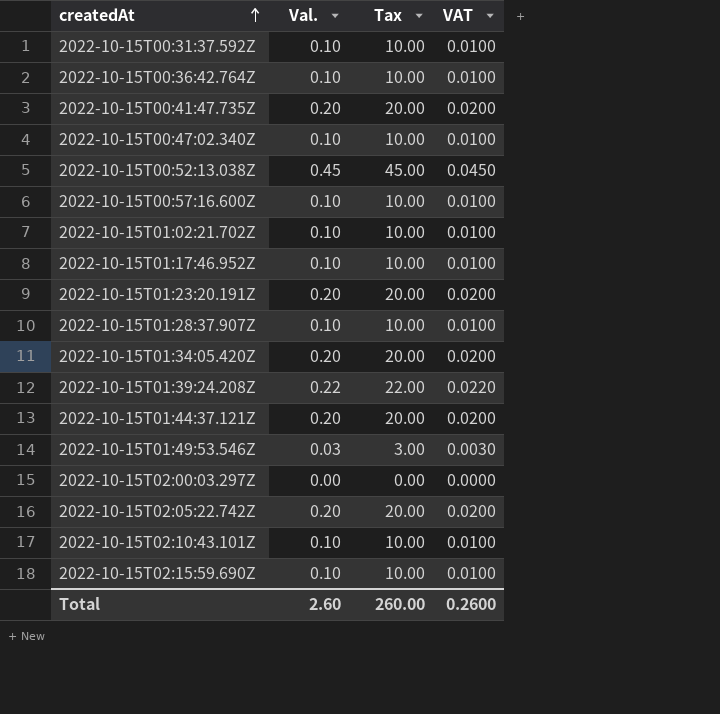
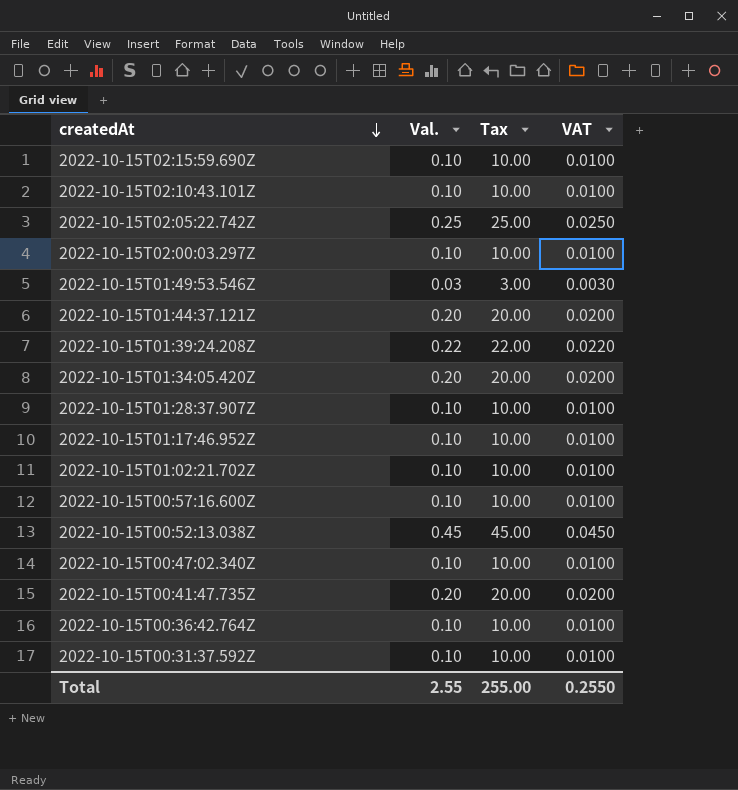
row order: createdAt ascending -> createdAt descending
row 2022-10-15T01:23:20.191Z: 0.20 | 20.00 | 0.0200 -> none
2022-10-15T02:05:22.742Z | Val.: 0.20 -> 0.25
2022-10-15T02:05:22.742Z | Tax: 20.00 -> 25.00
2022-10-15T02:05:22.742Z | VAT: 0.0200 -> 0.0250
2022-10-15T02:00:03.297Z | Val.: 0.00 -> 0.10
2022-10-15T02:00:03.297Z | Tax: 0.00 -> 10.00
2022-10-15T02:00:03.297Z | VAT: 0.0000 -> 0.0100
Total | Val.: 2.60 -> 2.55
Total | Tax: 260.00 -> 255.00
Total | VAT: 0.2600 -> 0.2550

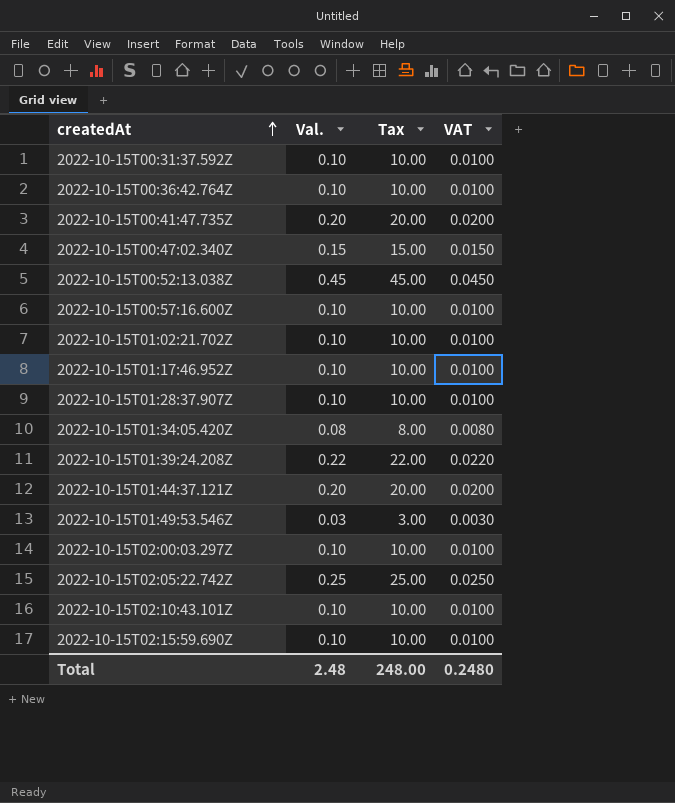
row order: createdAt descending -> createdAt ascending
2022-10-15T00:47:02.340Z | Val.: 0.10 -> 0.15
2022-10-15T00:47:02.340Z | Tax: 10.00 -> 15.00
2022-10-15T00:47:02.340Z | VAT: 0.0100 -> 0.0150
2022-10-15T01:34:05.420Z | Val.: 0.20 -> 0.08
2022-10-15T01:34:05.420Z | Tax: 20.00 -> 8.00
2022-10-15T01:34:05.420Z | VAT: 0.0200 -> 0.0080
Total | Val.: 2.55 -> 2.48
Total | Tax: 255.00 -> 248.00
Total | VAT: 0.2550 -> 0.2480

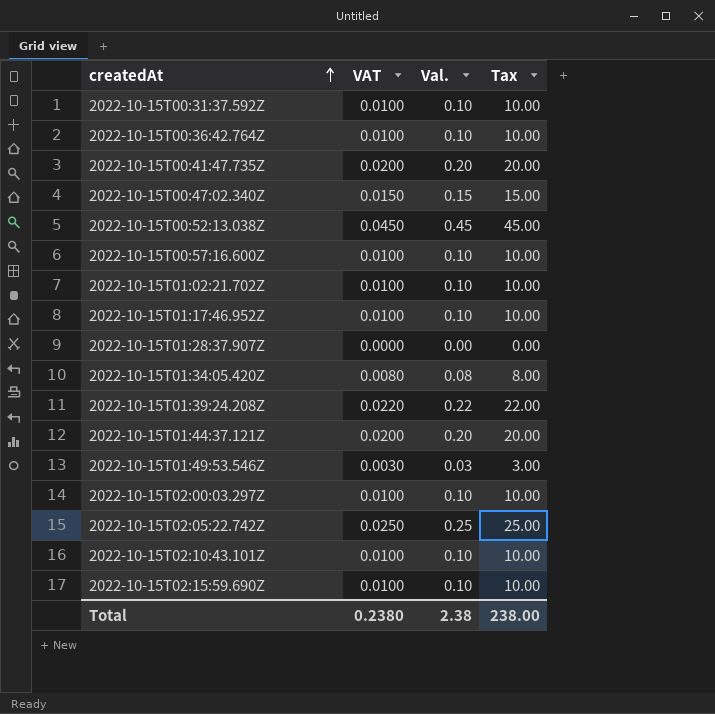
column VAT | position: 4 -> 2
2022-10-15T01:28:37.907Z | VAT: 0.0100 -> 0.0000
2022-10-15T01:28:37.907Z | Val.: 0.10 -> 0.00
2022-10-15T01:28:37.907Z | Tax: 10.00 -> 0.00
Total | VAT: 0.2480 -> 0.2380
Total | Val.: 2.48 -> 2.38
Total | Tax: 248.00 -> 238.00

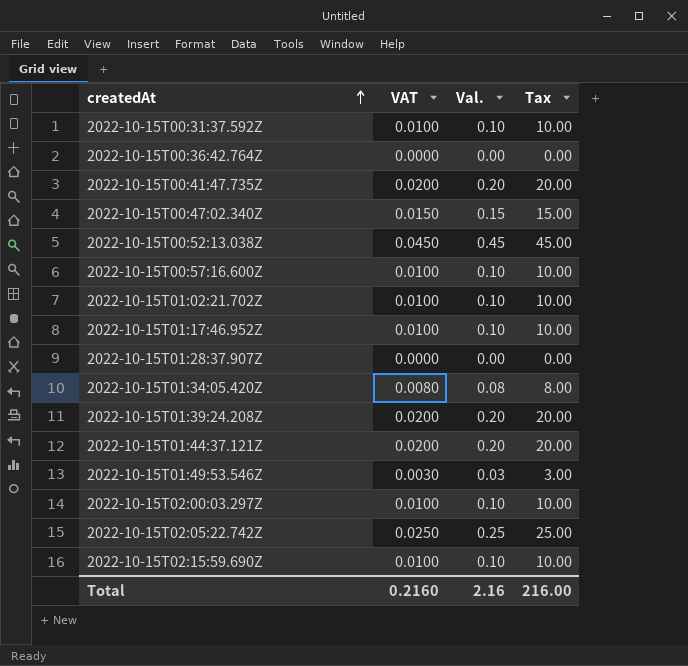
row 2022-10-15T02:10:43.101Z: 0.0100 | 0.10 | 10.00 -> none
2022-10-15T00:36:42.764Z | VAT: 0.0100 -> 0.0000
2022-10-15T00:36:42.764Z | Val.: 0.10 -> 0.00
2022-10-15T00:36:42.764Z | Tax: 10.00 -> 0.00
2022-10-15T01:39:24.208Z | VAT: 0.0220 -> 0.0200
2022-10-15T01:39:24.208Z | Val.: 0.22 -> 0.20
2022-10-15T01:39:24.208Z | Tax: 22.00 -> 20.00
Total | VAT: 0.2380 -> 0.2160
Total | Val.: 2.38 -> 2.16
Total | Tax: 238.00 -> 216.00

